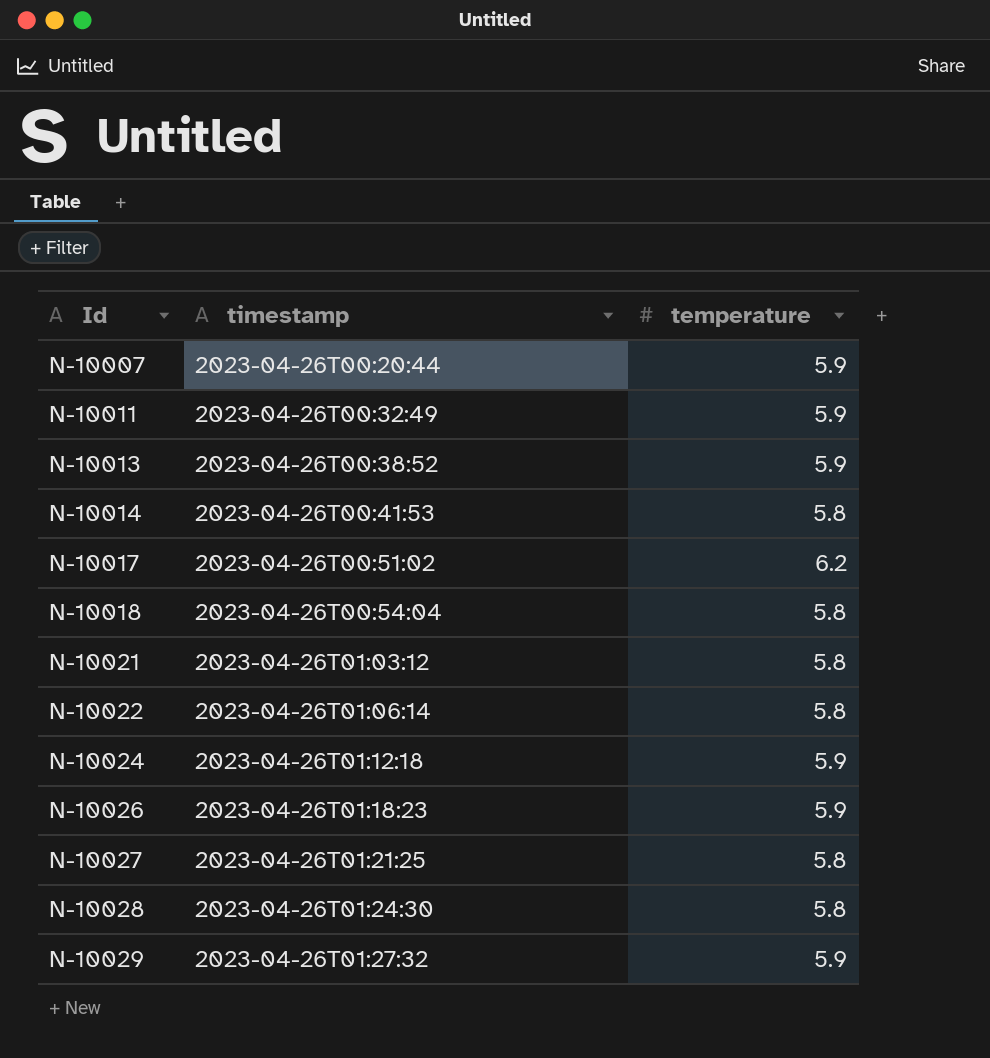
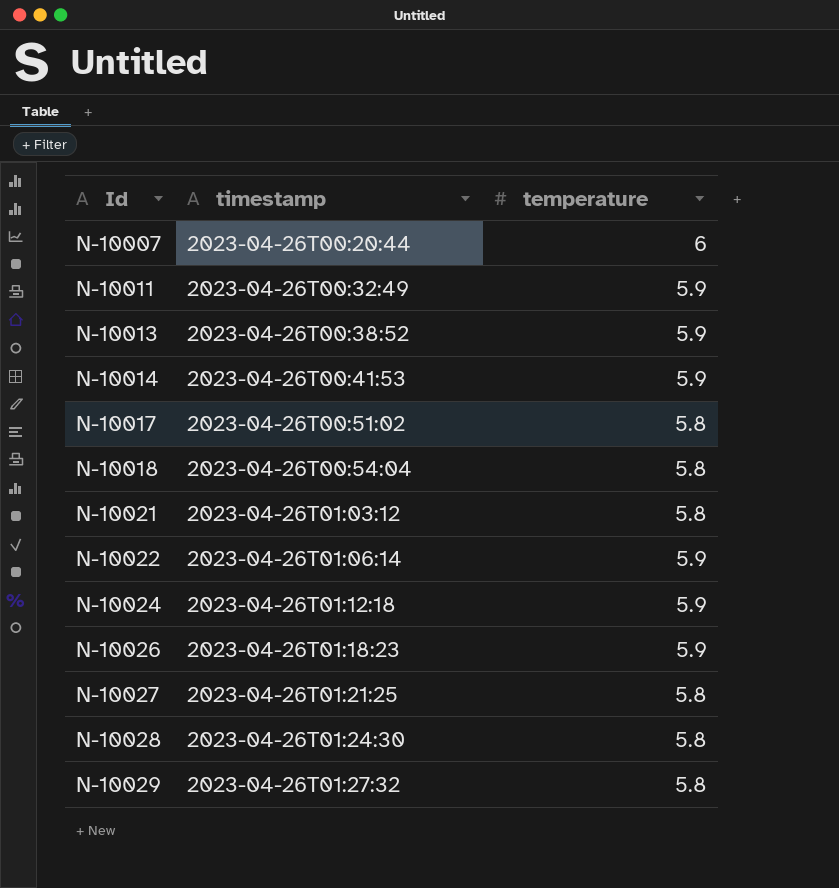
N-10007 | temperature: 5.9 -> 6
N-10014 | temperature: 5.8 -> 5.9
N-10017 | temperature: 6.2 -> 5.8
N-10022 | temperature: 5.8 -> 5.9
N-10029 | temperature: 5.9 -> 5.8

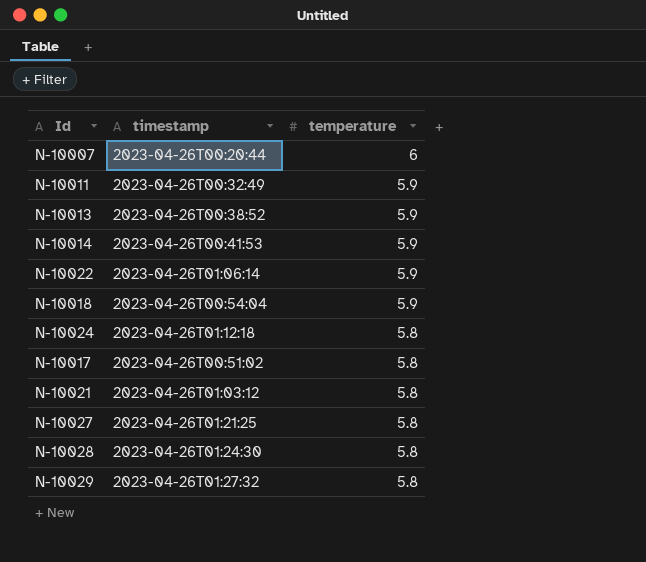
row order: Id ascending -> temperature descending
row N-10026: 2023-04-26T01:18:23 | 5.9 -> none
N-10018 | temperature: 5.8 -> 5.9
N-10024 | temperature: 5.9 -> 5.8

